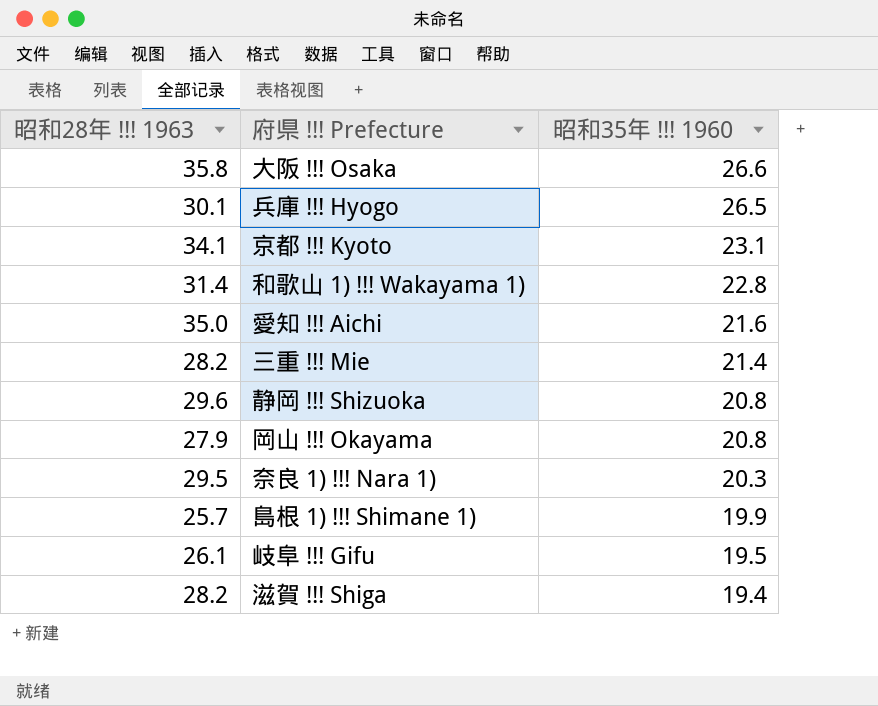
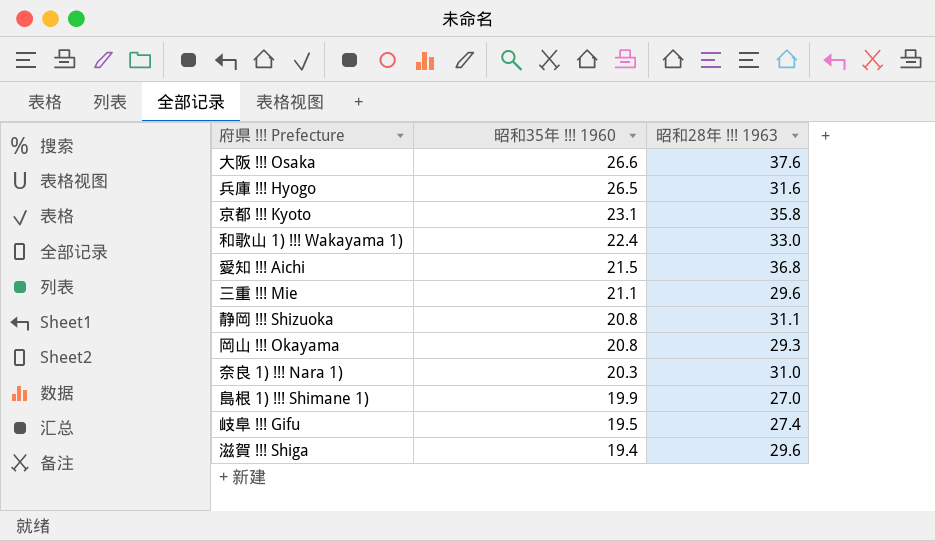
column 昭和28年 !!! 1963 | position: 1 -> 3
大阪 !!! Osaka | 昭和28年 !!! 1963: 35.8 -> 37.6
兵庫 !!! Hyogo | 昭和28年 !!! 1963: 30.1 -> 31.6
京都 !!! Kyoto | 昭和28年 !!! 1963: 34.1 -> 35.8
和歌山 1) !!! Wakayama 1) | 昭和35年 !!! 1960: 22.8 -> 22.4
和歌山 1) !!! Wakayama 1) | 昭和28年 !!! 1963: 31.4 -> 33.0
愛知 !!! Aichi | 昭和35年 !!! 1960: 21.6 -> 21.5
愛知 !!! Aichi | 昭和28年 !!! 1963: 35.0 -> 36.8
三重 !!! Mie | 昭和35年 !!! 1960: 21.4 -> 21.1
三重 !!! Mie | 昭和28年 !!! 1963: 28.2 -> 29.6
静岡 !!! Shizuoka | 昭和28年 !!! 1963: 29.6 -> 31.1
岡山 !!! Okayama | 昭和28年 !!! 1963: 27.9 -> 29.3
奈良 1) !!! Nara 1) | 昭和28年 !!! 1963: 29.5 -> 31.0
島根 1) !!! Shimane 1) | 昭和28年 !!! 1963: 25.7 -> 27.0
岐阜 !!! Gifu | 昭和28年 !!! 1963: 26.1 -> 27.4
滋賀 !!! Shiga | 昭和28年 !!! 1963: 28.2 -> 29.6

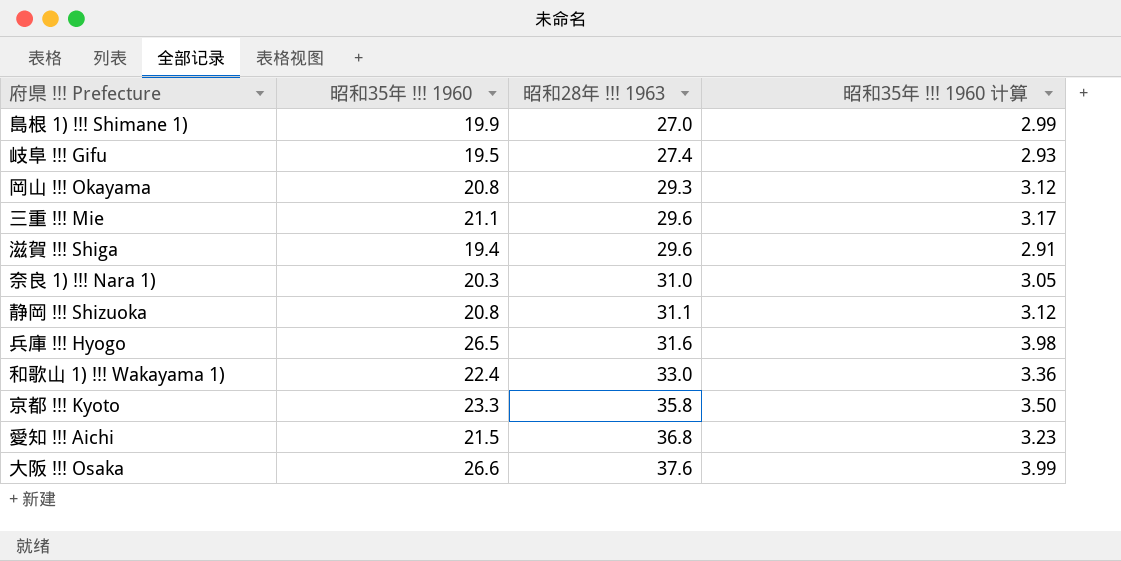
row order: 昭和35年 !!! 1960 descending -> 昭和28年 !!! 1963 ascending
column 昭和35年 !!! 1960 计算 | formula: none -> [昭和35年 !!! 1960] * 0.15
京都 !!! Kyoto | 昭和35年 !!! 1960: 23.1 -> 23.3

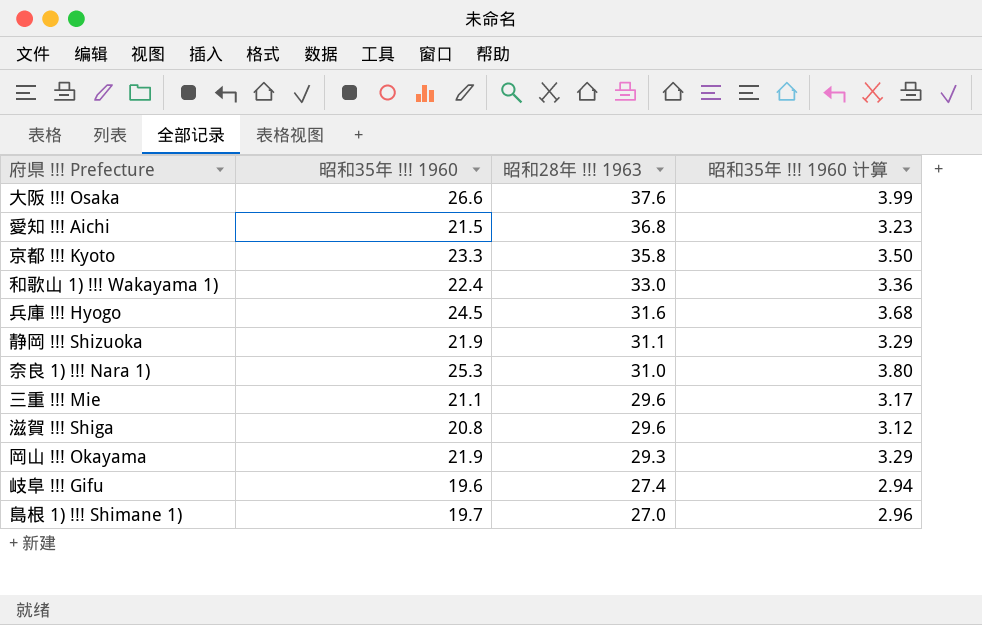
row order: 昭和28年 !!! 1963 ascending -> 昭和28年 !!! 1963 descending
兵庫 !!! Hyogo | 昭和35年 !!! 1960: 26.5 -> 24.5
兵庫 !!! Hyogo | 昭和35年 !!! 1960 计算: 3.98 -> 3.68
静岡 !!! Shizuoka | 昭和35年 !!! 1960: 20.8 -> 21.9
静岡 !!! Shizuoka | 昭和35年 !!! 1960 计算: 3.12 -> 3.29
奈良 1) !!! Nara 1) | 昭和35年 !!! 1960: 20.3 -> 25.3
奈良 1) !!! Nara 1) | 昭和35年 !!! 1960 计算: 3.05 -> 3.80
滋賀 !!! Shiga | 昭和35年 !!! 1960: 19.4 -> 20.8
滋賀 !!! Shiga | 昭和35年 !!! 1960 计算: 2.91 -> 3.12
岡山 !!! Okayama | 昭和35年 !!! 1960: 20.8 -> 21.9
岡山 !!! Okayama | 昭和35年 !!! 1960 计算: 3.12 -> 3.29
岐阜 !!! Gifu | 昭和35年 !!! 1960: 19.5 -> 19.6
岐阜 !!! Gifu | 昭和35年 !!! 1960 计算: 2.93 -> 2.94
島根 1) !!! Shimane 1) | 昭和35年 !!! 1960: 19.9 -> 19.7
島根 1) !!! Shimane 1) | 昭和35年 !!! 1960 计算: 2.99 -> 2.96

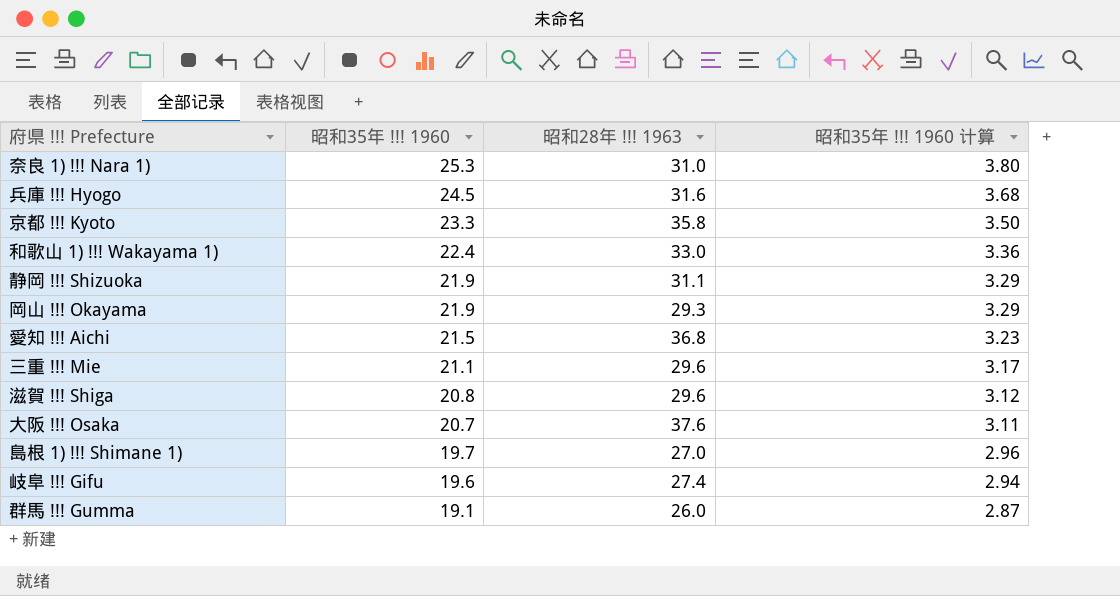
row order: 昭和28年 !!! 1963 descending -> 昭和35年 !!! 1960 descending
大阪 !!! Osaka | 昭和35年 !!! 1960: 26.6 -> 20.7
大阪 !!! Osaka | 昭和35年 !!! 1960 计算: 3.99 -> 3.11
row 群馬 !!! Gumma: none -> 19.1 | 26.0 | 2.87

